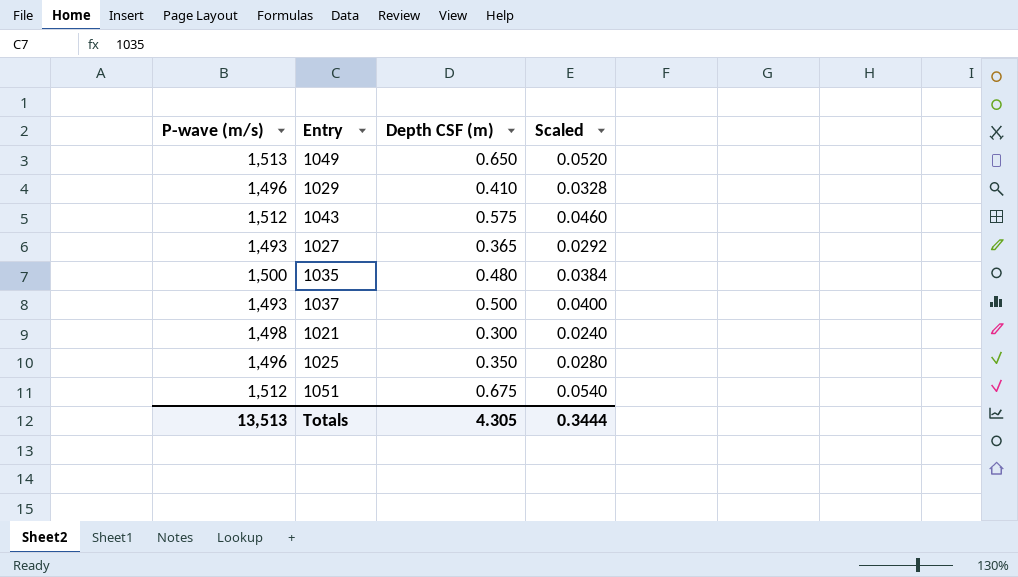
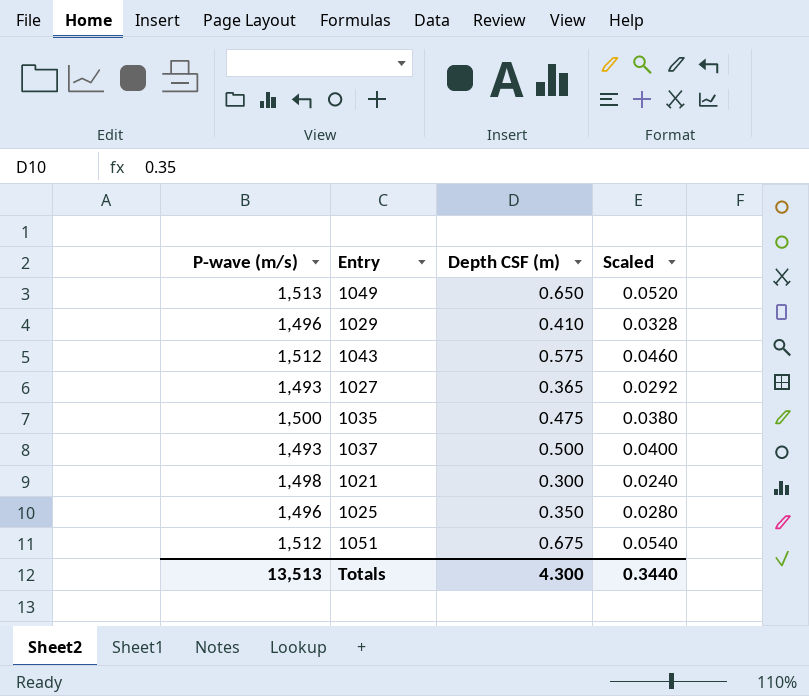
1035 | Depth CSF (m): 0.480 -> 0.475
1035 | Scaled: 0.0384 -> 0.0380
Totals | Depth CSF (m): 4.305 -> 4.300
Totals | Scaled: 0.3444 -> 0.3440

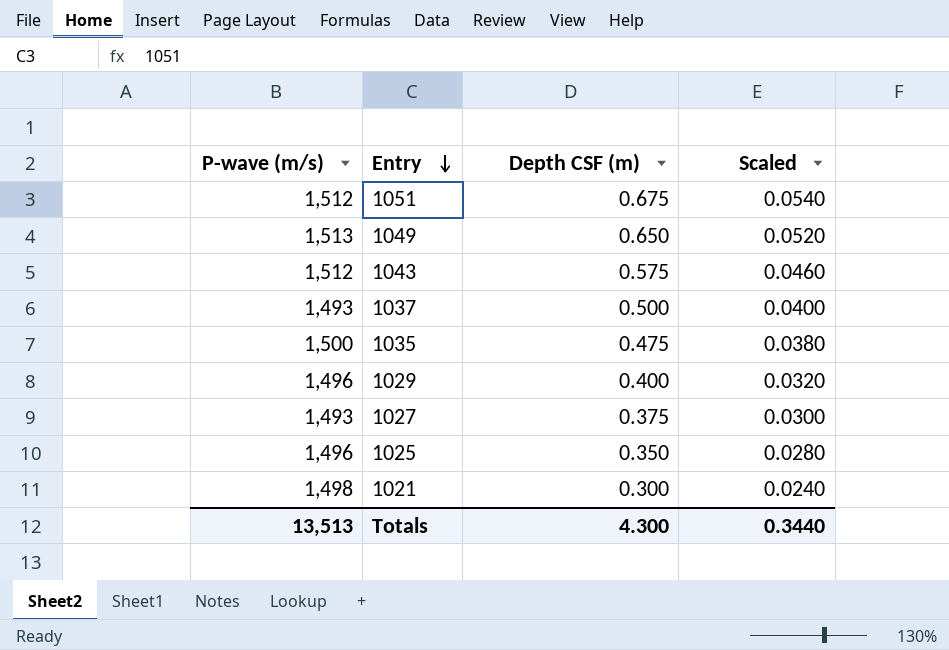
row order: none -> Entry descending
1029 | Depth CSF (m): 0.410 -> 0.400
1029 | Scaled: 0.0328 -> 0.0320
1027 | Depth CSF (m): 0.365 -> 0.375
1027 | Scaled: 0.0292 -> 0.0300

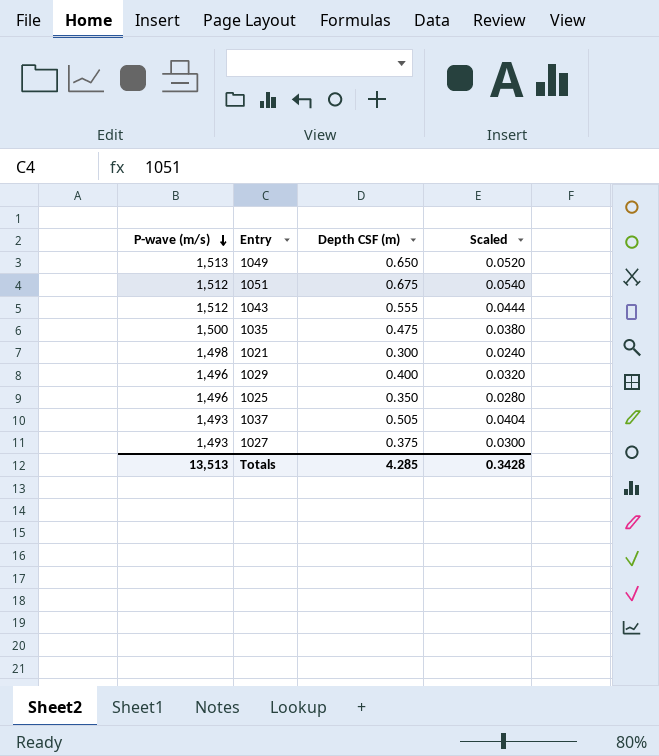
row order: Entry descending -> P-wave (m/s) descending
1043 | Depth CSF (m): 0.575 -> 0.555
1043 | Scaled: 0.0460 -> 0.0444
1037 | Depth CSF (m): 0.500 -> 0.505
1037 | Scaled: 0.0400 -> 0.0404
Totals | Depth CSF (m): 4.300 -> 4.285
Totals | Scaled: 0.3440 -> 0.3428

